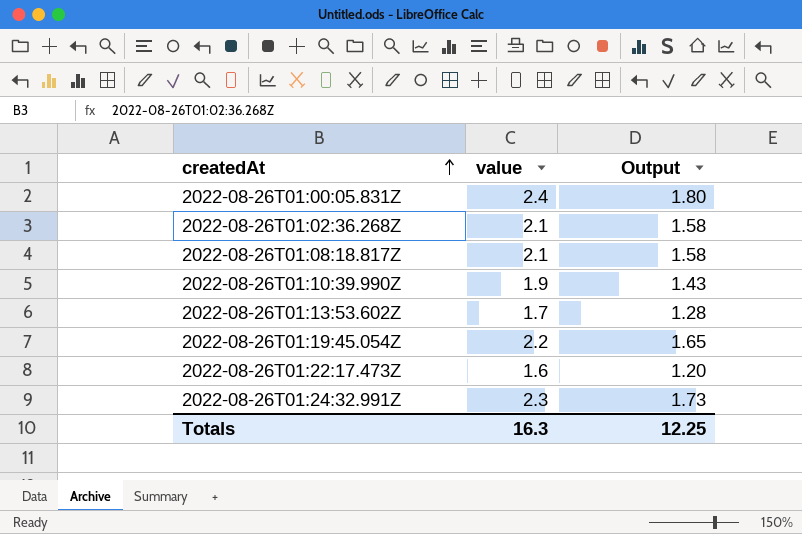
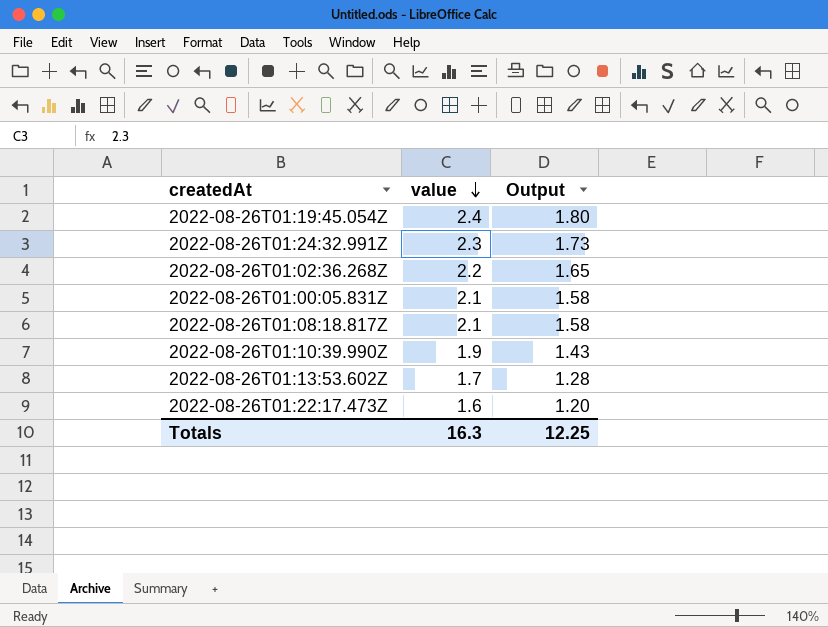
row order: createdAt ascending -> value descending
2022-08-26T01:19:45.054Z | value: 2.2 -> 2.4
2022-08-26T01:19:45.054Z | Output: 1.65 -> 1.80
2022-08-26T01:02:36.268Z | value: 2.1 -> 2.2
2022-08-26T01:02:36.268Z | Output: 1.58 -> 1.65
2022-08-26T01:00:05.831Z | value: 2.4 -> 2.1
2022-08-26T01:00:05.831Z | Output: 1.80 -> 1.58

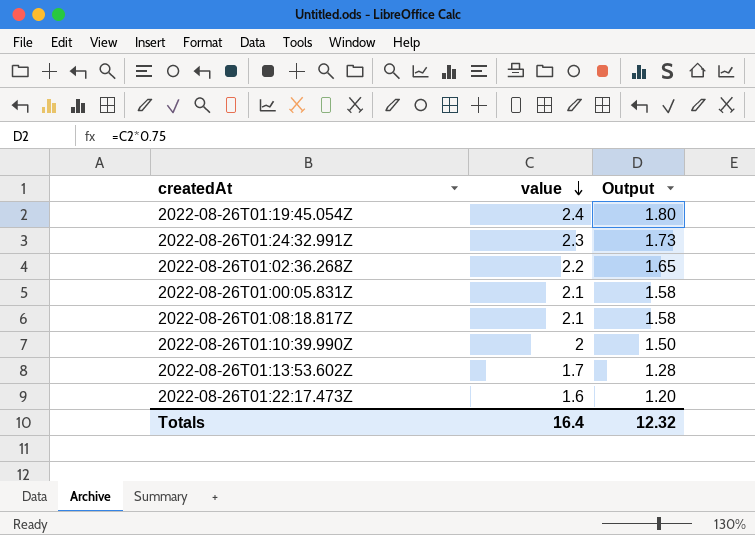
2022-08-26T01:10:39.990Z | value: 1.9 -> 2
2022-08-26T01:10:39.990Z | Output: 1.43 -> 1.50
Totals | value: 16.3 -> 16.4
Totals | Output: 12.25 -> 12.32

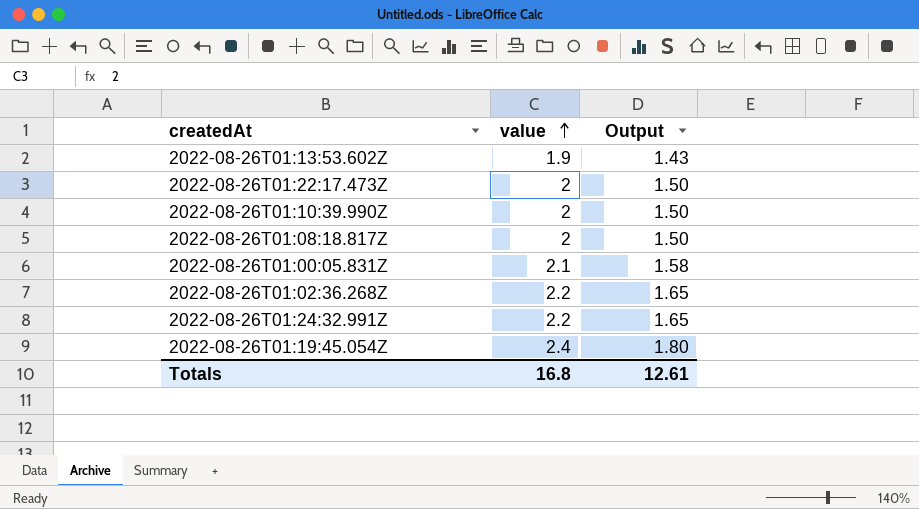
row order: value descending -> value ascending
2022-08-26T01:13:53.602Z | value: 1.7 -> 1.9
2022-08-26T01:13:53.602Z | Output: 1.28 -> 1.43
2022-08-26T01:22:17.473Z | value: 1.6 -> 2
2022-08-26T01:22:17.473Z | Output: 1.20 -> 1.50
2022-08-26T01:08:18.817Z | value: 2.1 -> 2
2022-08-26T01:08:18.817Z | Output: 1.58 -> 1.50
2022-08-26T01:24:32.991Z | value: 2.3 -> 2.2
2022-08-26T01:24:32.991Z | Output: 1.73 -> 1.65
Totals | value: 16.4 -> 16.8
Totals | Output: 12.32 -> 12.61

